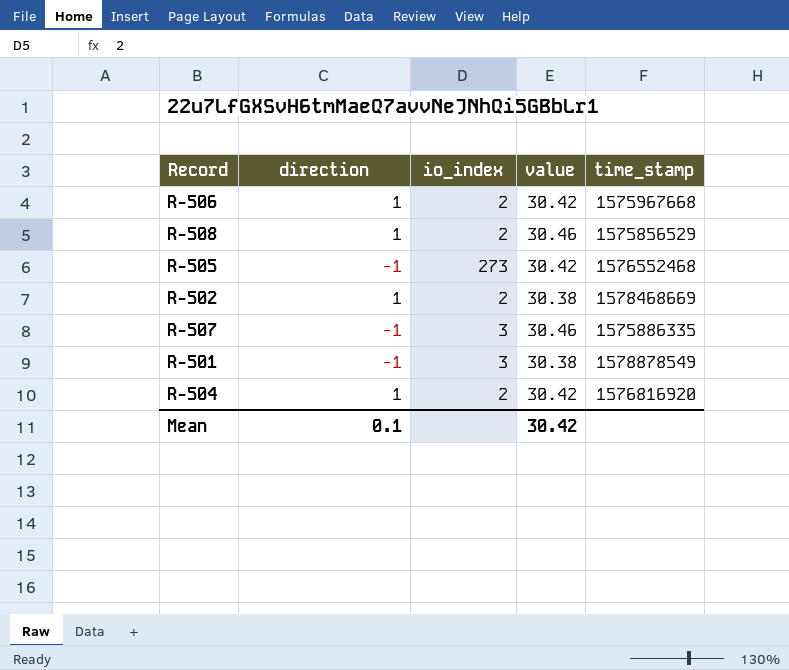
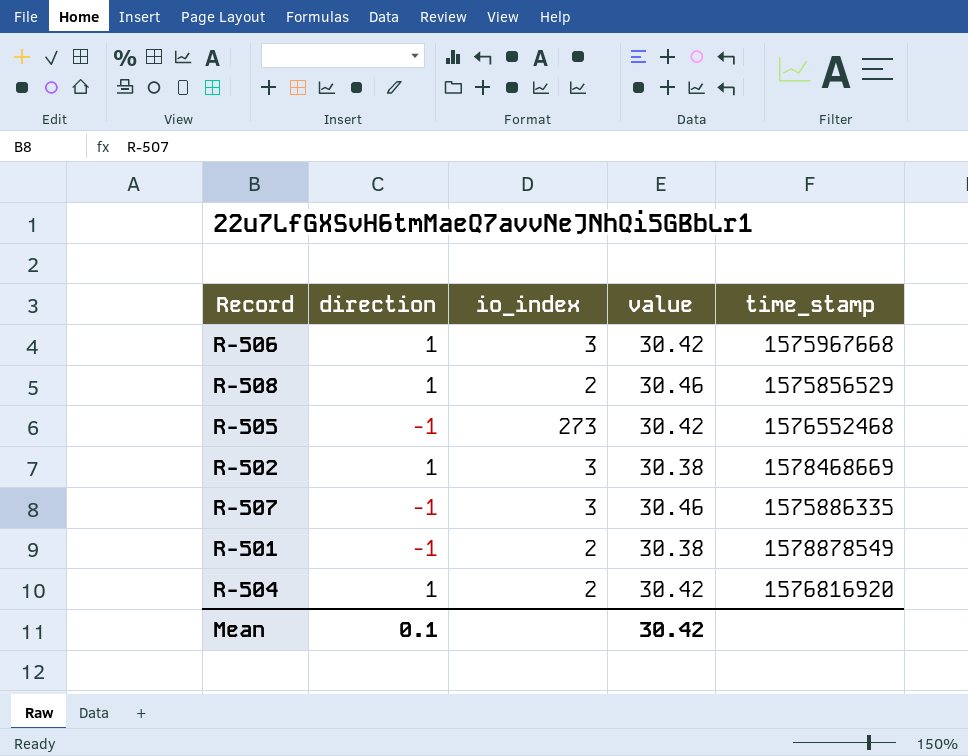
R-506 | io_index: 2 -> 3
R-502 | io_index: 2 -> 3
R-501 | io_index: 3 -> 2

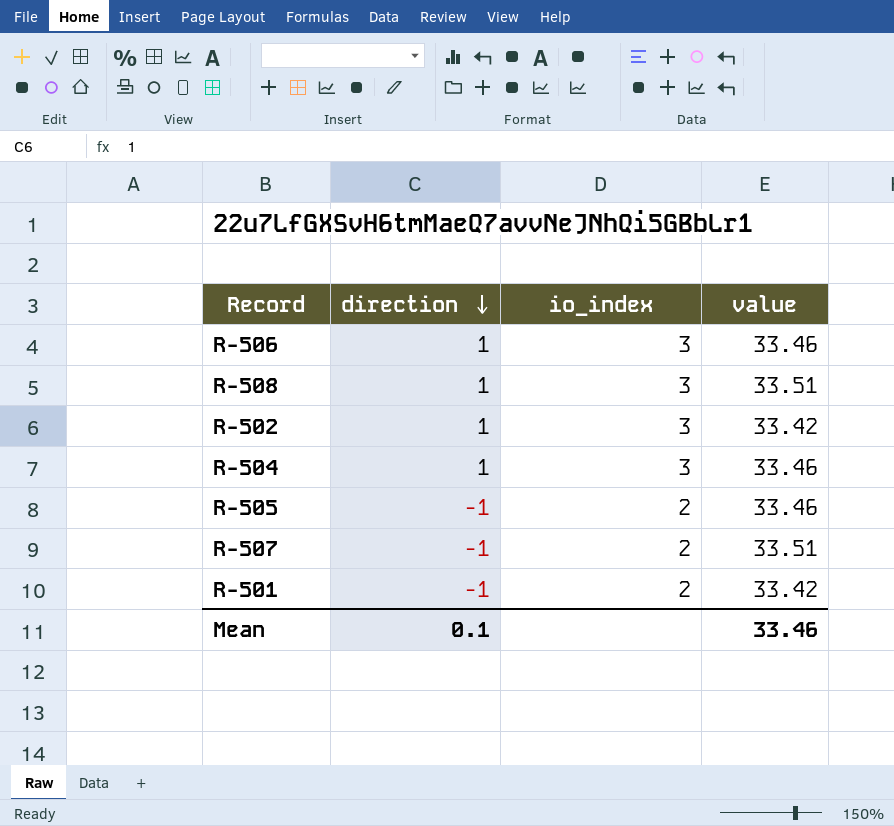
row order: none -> direction descending
column time_stamp | position: 5 -> none
R-506 | value: 30.42 -> 33.46
R-508 | io_index: 2 -> 3
R-508 | value: 30.46 -> 33.51
R-502 | value: 30.38 -> 33.42
R-504 | io_index: 2 -> 3
R-504 | value: 30.42 -> 33.46
R-505 | io_index: 273 -> 2
R-505 | value: 30.42 -> 33.46
R-507 | io_index: 3 -> 2
R-507 | value: 30.46 -> 33.51
R-501 | value: 30.38 -> 33.42
Mean | value: 30.42 -> 33.46

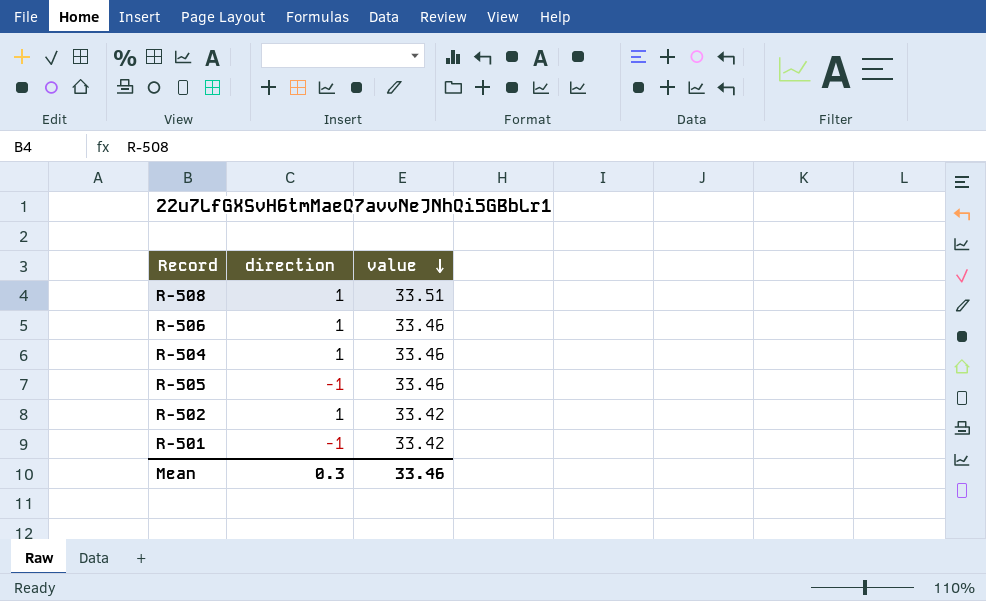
row order: direction descending -> value descending
column io_index | position: 3 -> none
row R-507: -1 | 2 | 33.51 -> none
Mean | direction: 0.1 -> 0.3

